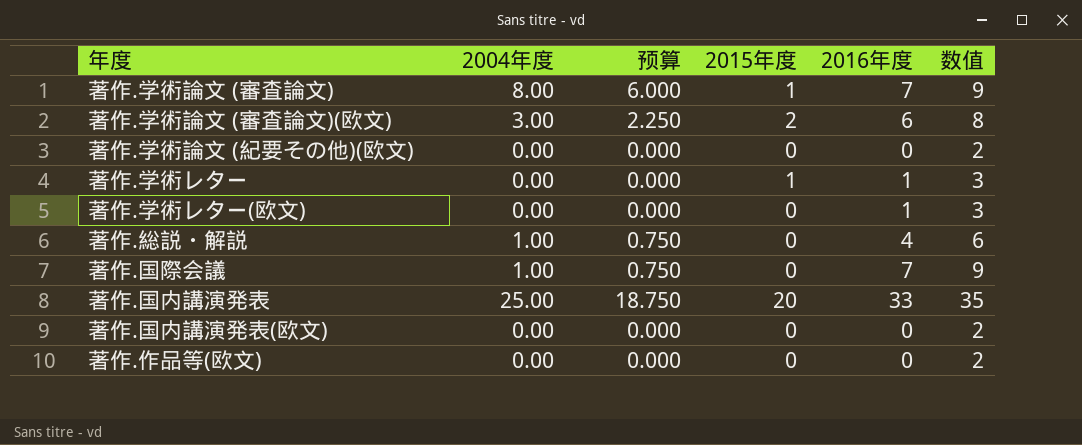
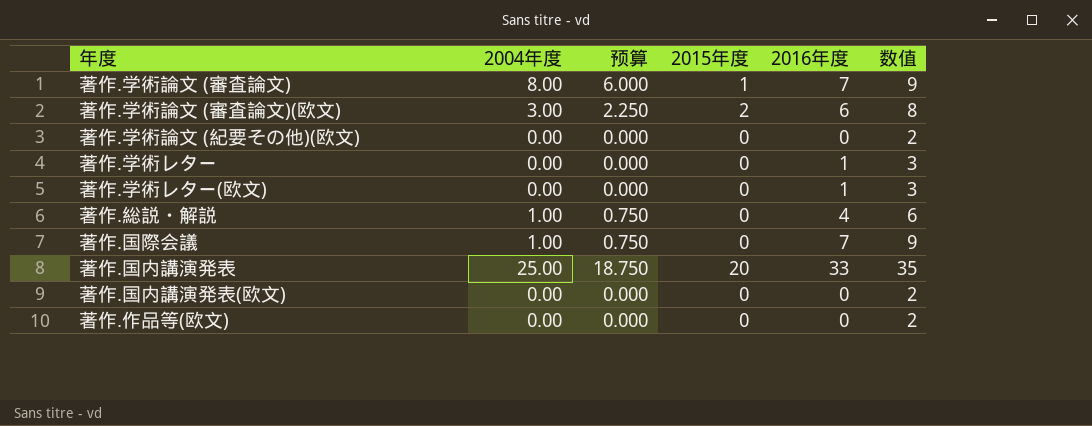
著作.学術レター | 2015年度: 1 -> 0

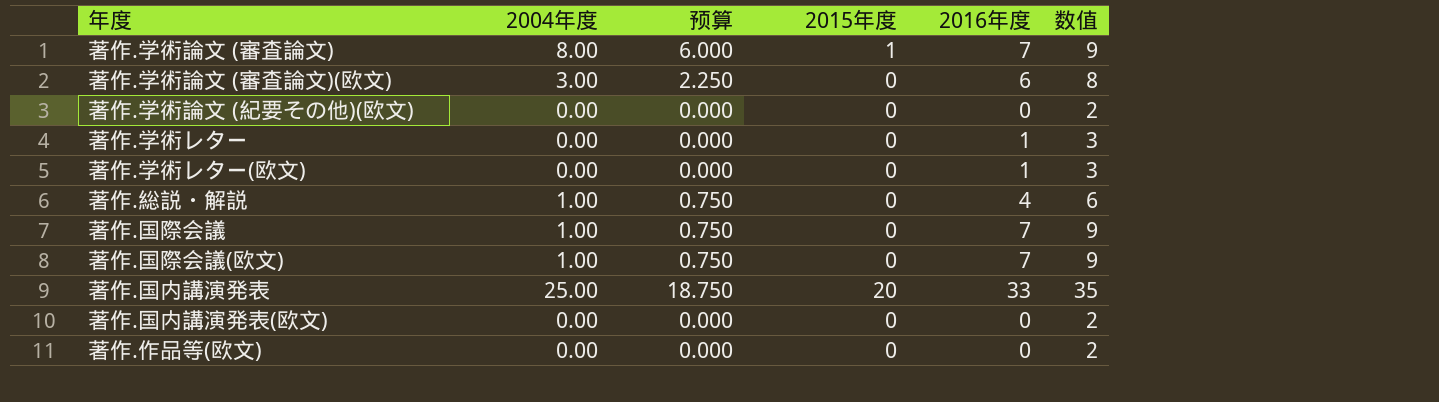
著作.学術論文 (審査論文)(欧文) | 2015年度: 2 -> 0
row 著作.国際会議(欧文): none -> 1.00 | 0.750 | 0 | 7 | 9

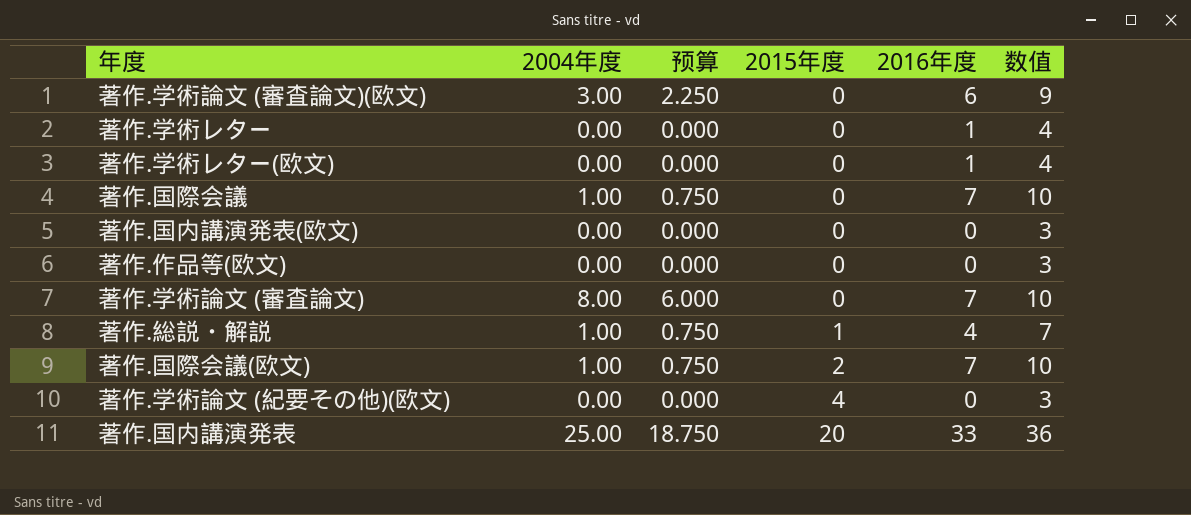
row order: none -> 2015年度 ascending
column 数值 | formula: [2016年度] + 2 -> [2016年度] + 3
著作.学術論文 (審査論文) | 2015年度: 1 -> 0
著作.総説・解説 | 2015年度: 0 -> 1
著作.国際会議(欧文) | 2015年度: 0 -> 2
著作.学術論文 (紀要その他)(欧文) | 2015年度: 0 -> 4

